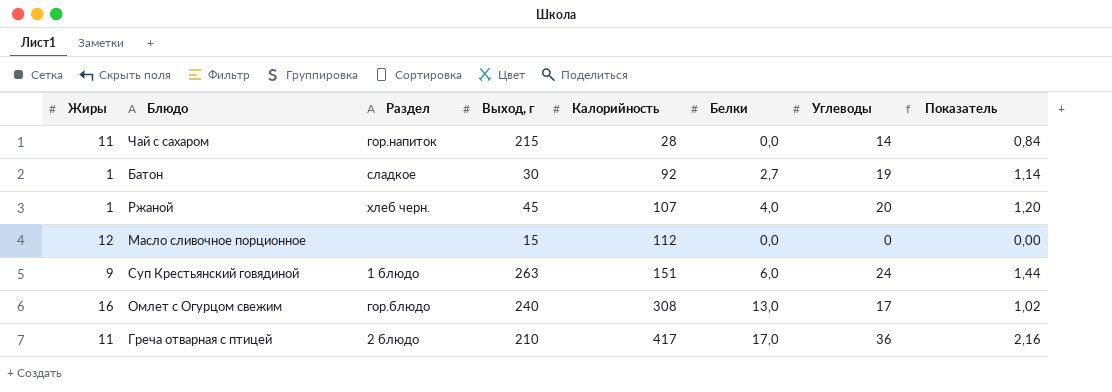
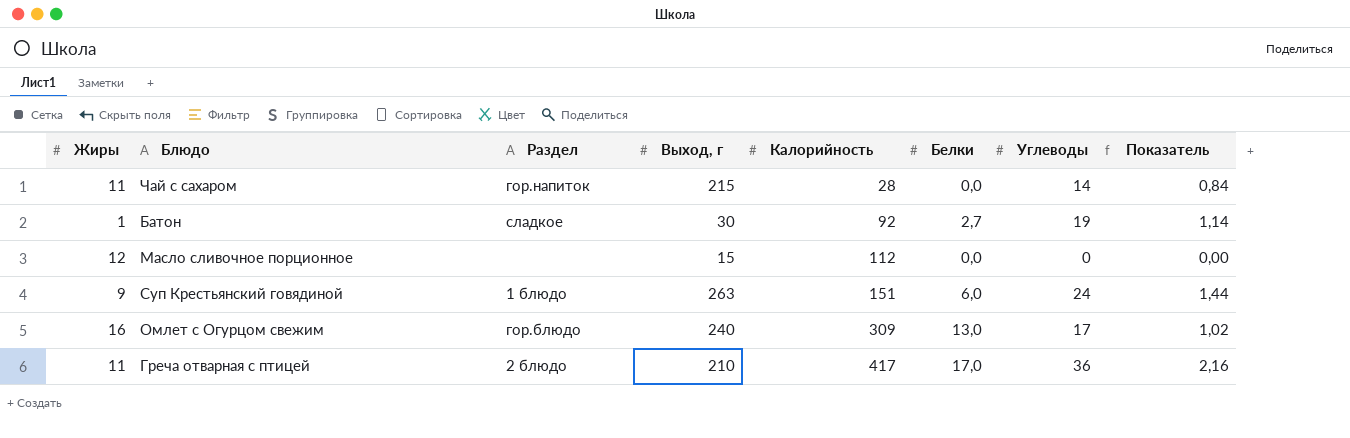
row Ржаной: 1 | хлеб черн. | 45 | 107 | 4,0 | 20 | 1,20 -> none
Омлет с Огурцом свежим | Калорийность: 308 -> 309

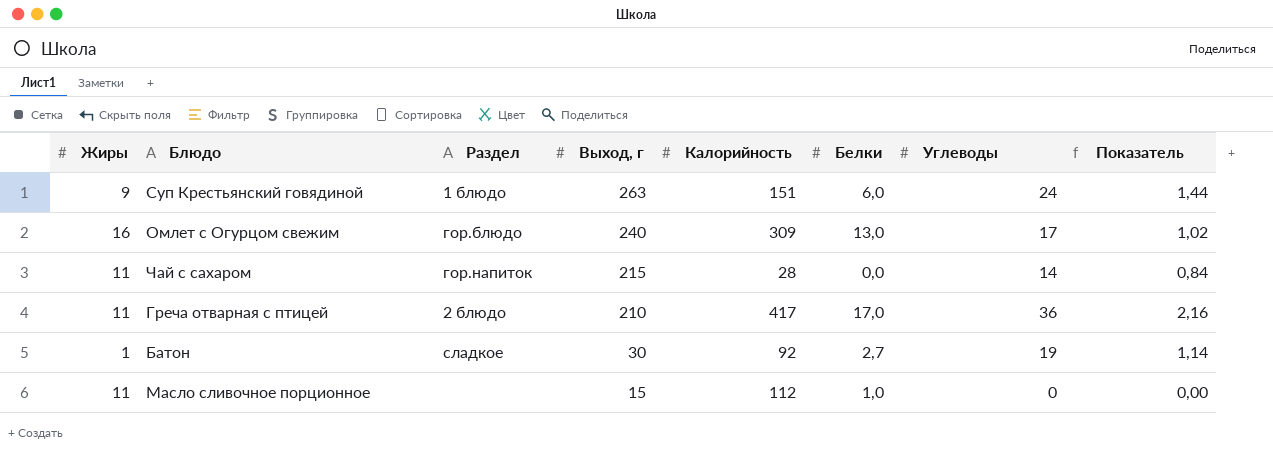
row order: Калорийность ascending -> Выход, г descending
Масло сливочное порционное | Жиры: 12 -> 11
Масло сливочное порционное | Белки: 0,0 -> 1,0

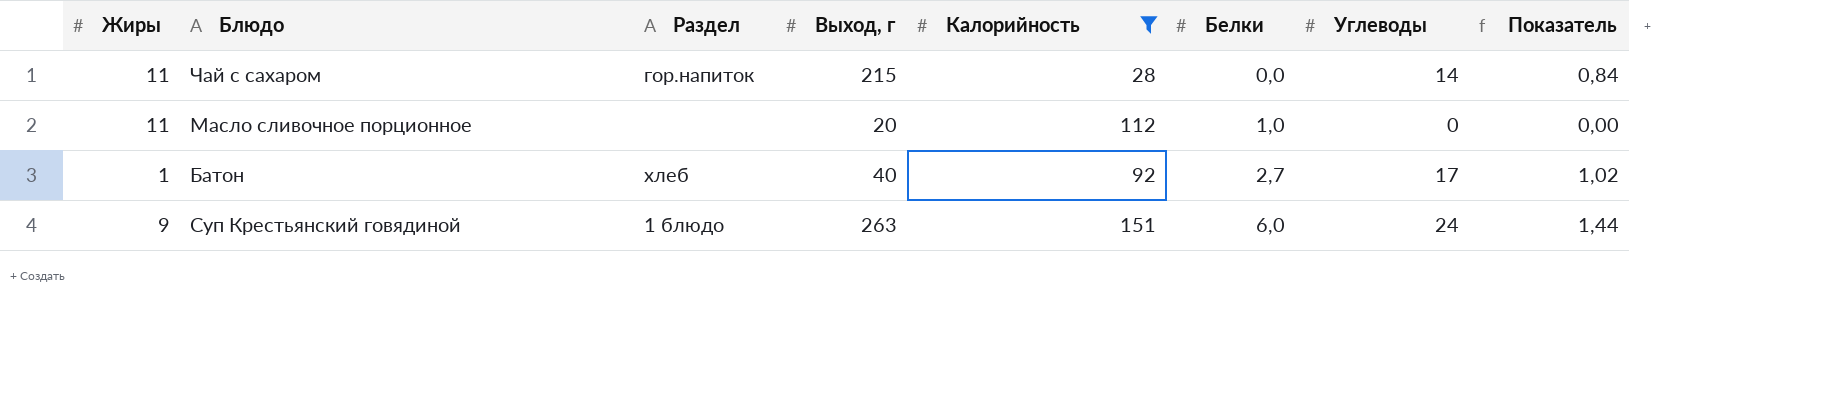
filter: none -> Калорийность <= 151
row order: Выход, г descending -> Белки ascending
Масло сливочное порционное | Выход, г: 15 -> 20
Батон | Раздел: сладкое -> хлеб
Батон | Выход, г: 30 -> 40
Батон | Углеводы: 19 -> 17
Батон | Показатель: 1,14 -> 1,02

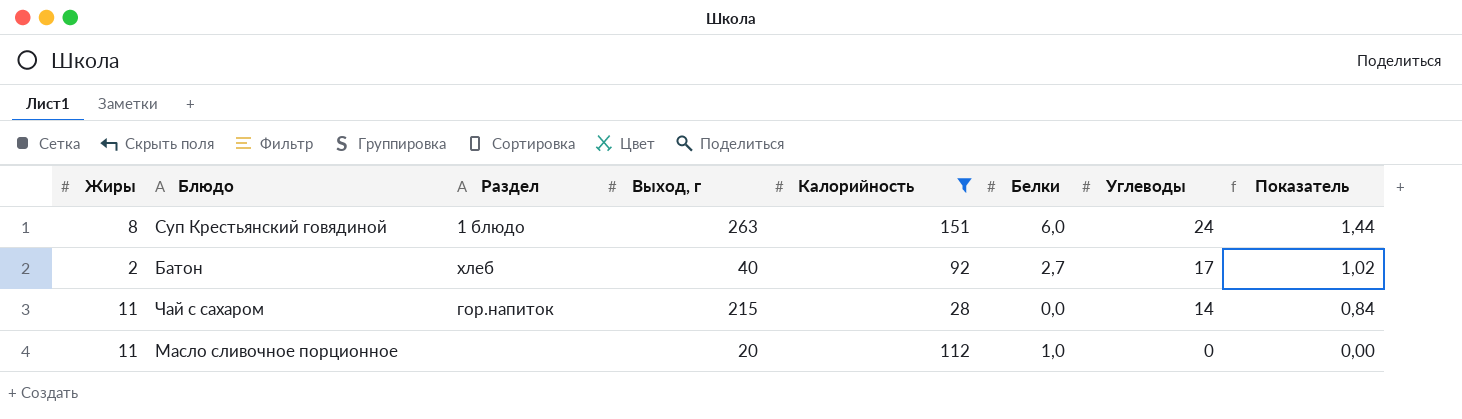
row order: Белки ascending -> Углеводы descending
Суп Крестьянский говядиной | Жиры: 9 -> 8
Батон | Жиры: 1 -> 2

